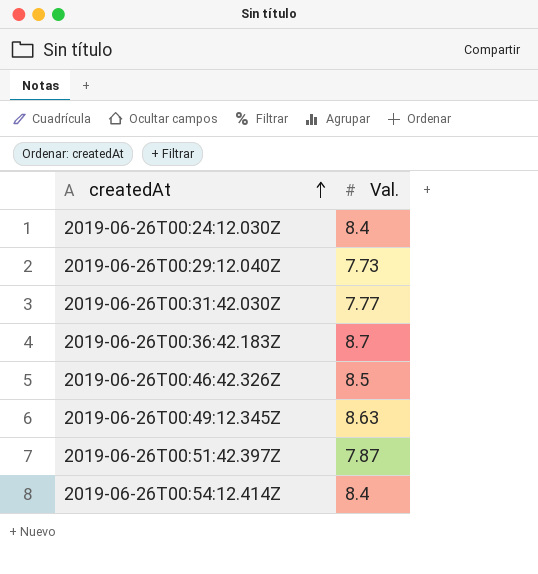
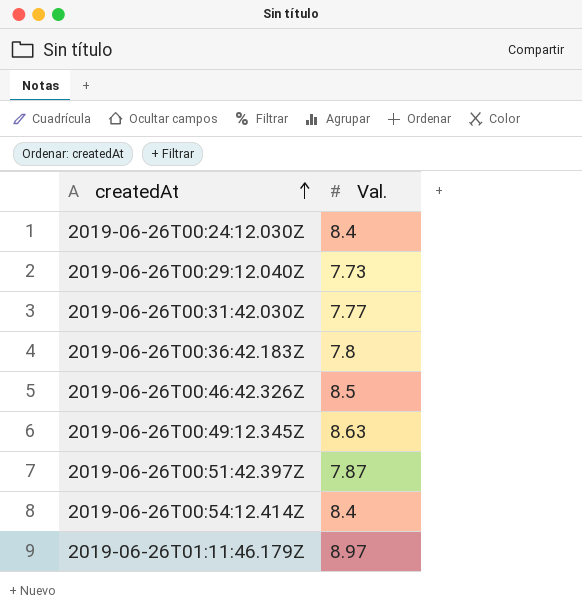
2019-06-26T00:36:42.183Z | Val.: 8.7 -> 7.8
row 2019-06-26T01:11:46.179Z: none -> 8.97

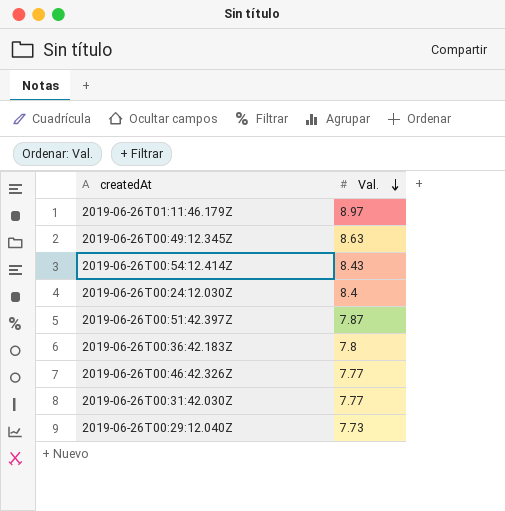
row order: createdAt ascending -> Val. descending
2019-06-26T00:54:12.414Z | Val.: 8.4 -> 8.43
2019-06-26T00:46:42.326Z | Val.: 8.5 -> 7.77

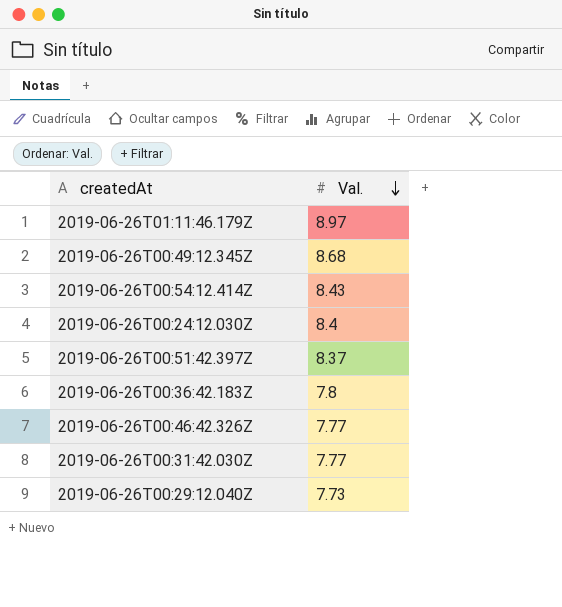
2019-06-26T00:49:12.345Z | Val.: 8.63 -> 8.68
2019-06-26T00:51:42.397Z | Val.: 7.87 -> 8.37

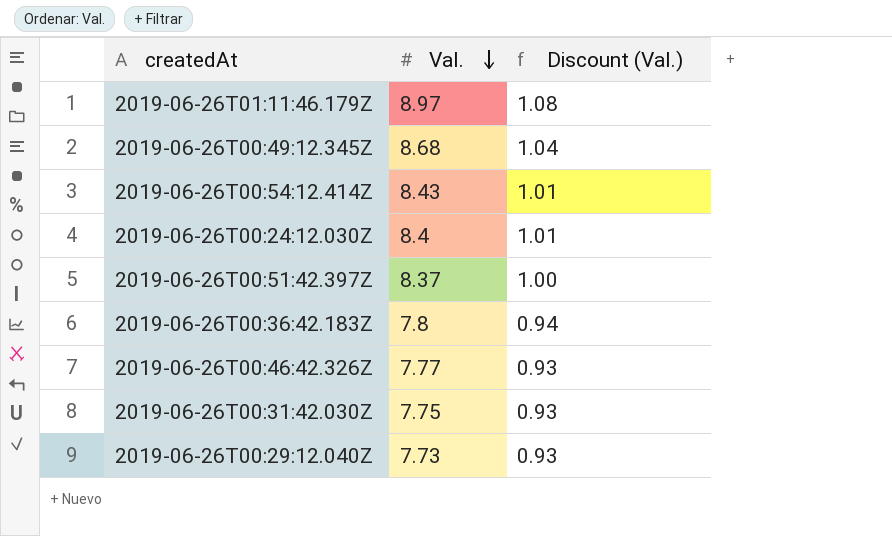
column Discount (Val.) | formula: none -> [Val.] * 0.12
2019-06-26T00:31:42.030Z | Val.: 7.77 -> 7.75

